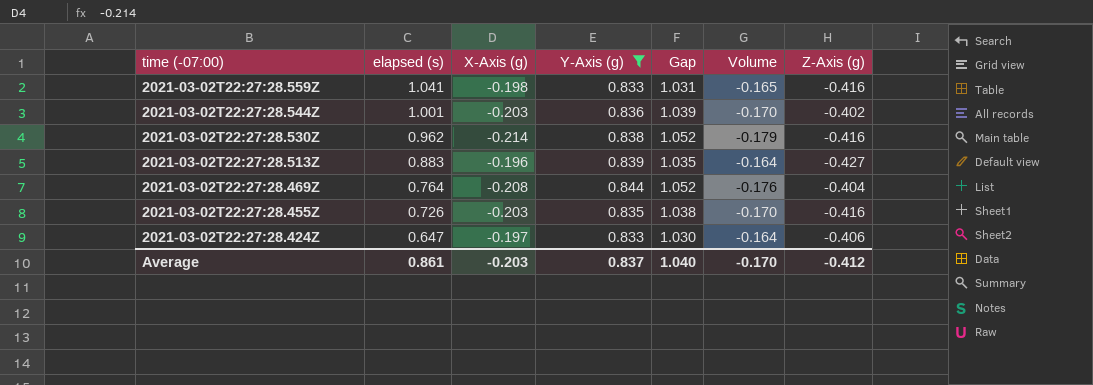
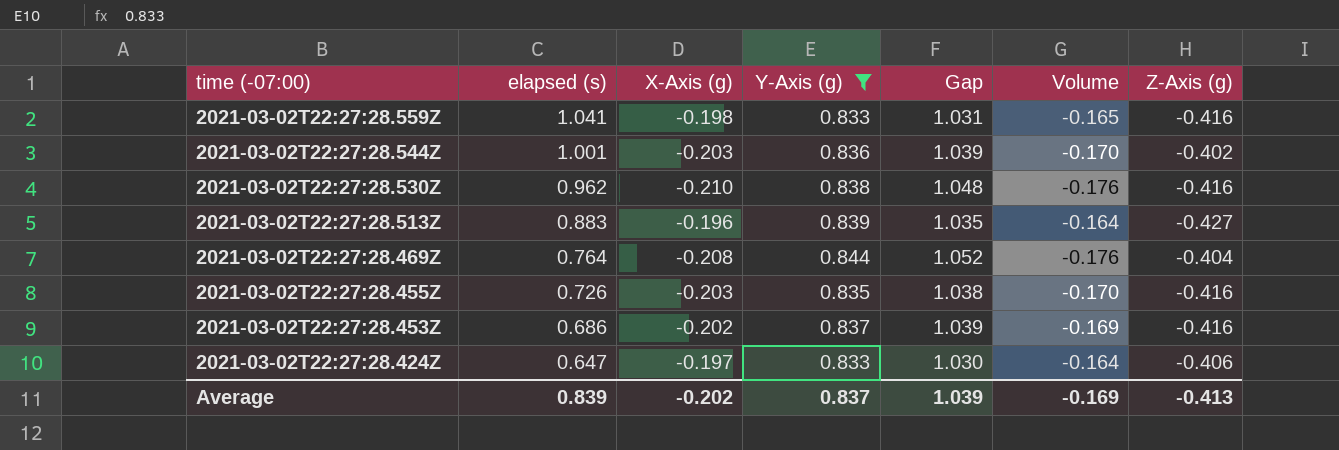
2021-03-02T22:27:28.530Z | X-Axis (g): -0.214 -> -0.210
2021-03-02T22:27:28.530Z | Gap: 1.052 -> 1.048
2021-03-02T22:27:28.530Z | Volume: -0.179 -> -0.176
row 2021-03-02T22:27:28.453Z: none -> 0.686 | -0.202 | 0.837 | 1.039 | -0.169 | -0.416
Average | elapsed (s): 0.861 -> 0.839
Average | X-Axis (g): -0.203 -> -0.202
Average | Gap: 1.040 -> 1.039
Average | Volume: -0.170 -> -0.169
Average | Z-Axis (g): -0.412 -> -0.413

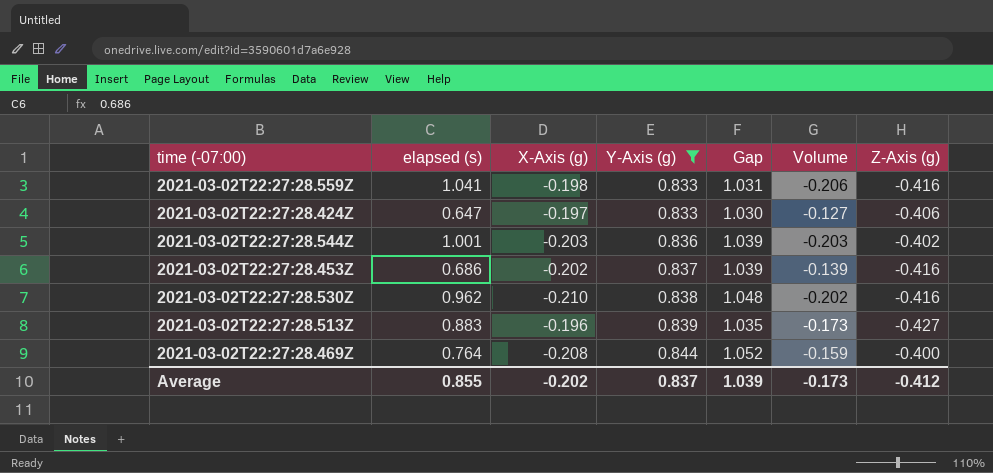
row order: time (-07:00) descending -> Y-Axis (g) ascending
column Volume | formula: [X-Axis (g)] * [Y-Axis (g)] -> [elapsed (s)] * [X-Axis (g)]
row 2021-03-02T22:27:28.455Z: 0.726 | -0.203 | 0.835 | 1.038 | -0.170 | -0.416 -> none
2021-03-02T22:27:28.469Z | Z-Axis (g): -0.404 -> -0.400
Average | elapsed (s): 0.839 -> 0.855
Average | Volume: -0.169 -> -0.173
Average | Z-Axis (g): -0.413 -> -0.412

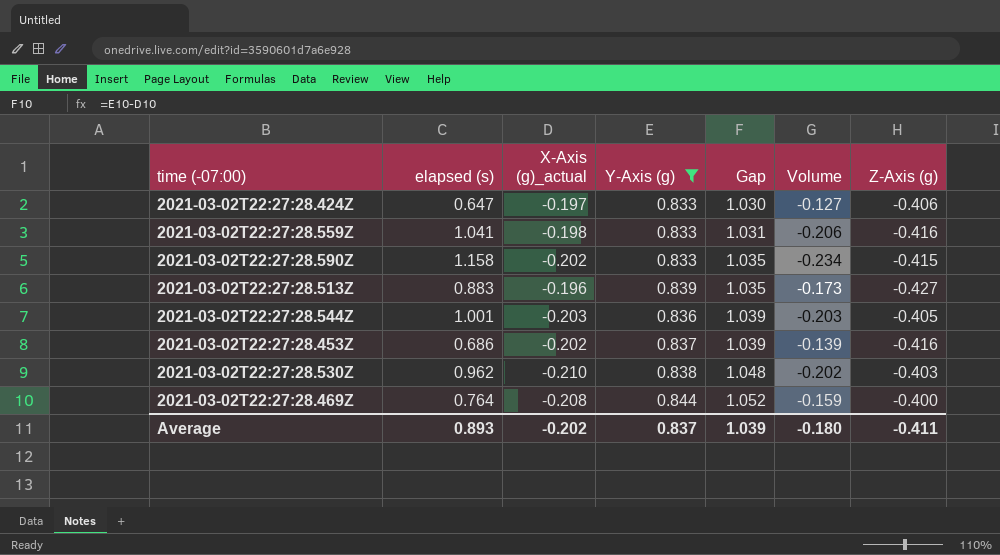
row order: Y-Axis (g) ascending -> Gap ascending
column name: X-Axis (g) -> X-Axis (g)_actual
row 2021-03-02T22:27:28.590Z: none -> 1.158 | -0.202 | 0.833 | 1.035 | -0.234 | -0.415
2021-03-02T22:27:28.544Z | Z-Axis (g): -0.402 -> -0.405
2021-03-02T22:27:28.530Z | Z-Axis (g): -0.416 -> -0.403
Average | elapsed (s): 0.855 -> 0.893
Average | Volume: -0.173 -> -0.180
Average | Z-Axis (g): -0.412 -> -0.411

